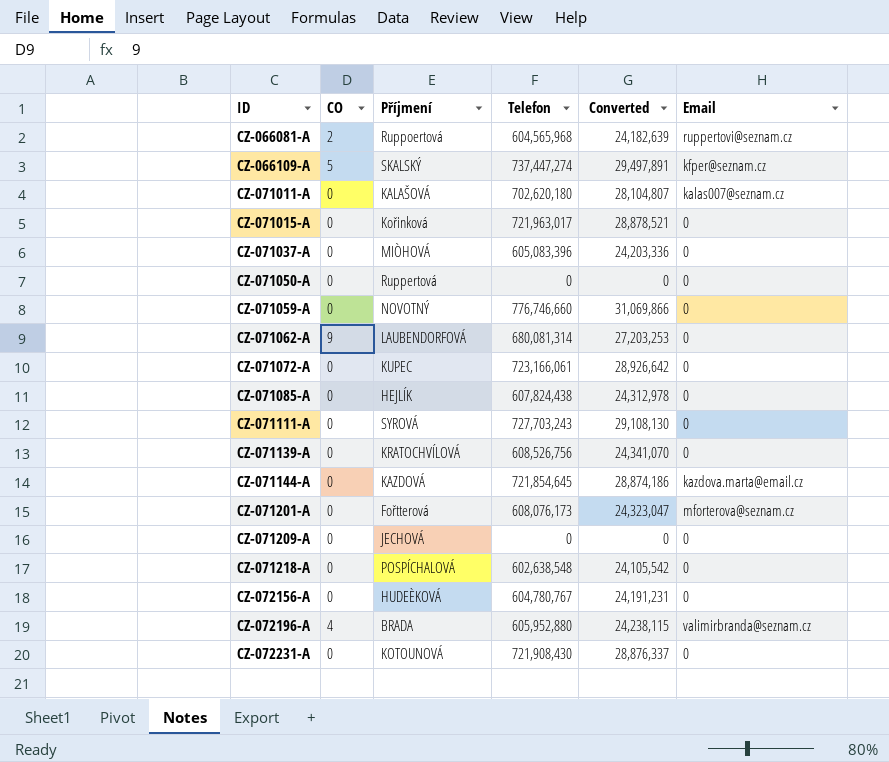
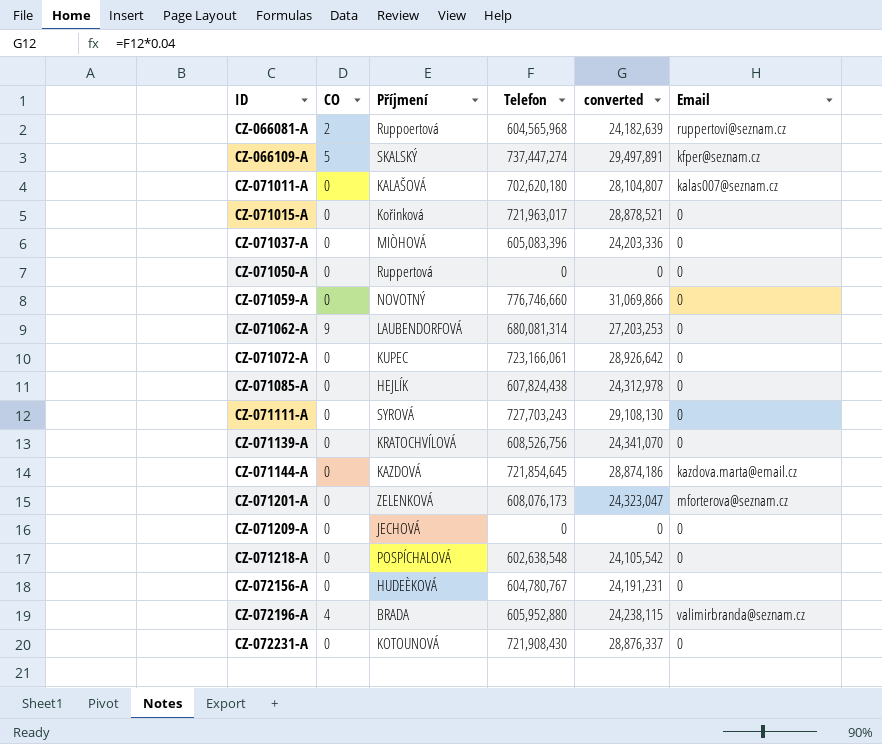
column name: Converted -> converted
CZ-071201-A | Příjmení: Fořtterová -> ZELENKOVÁ

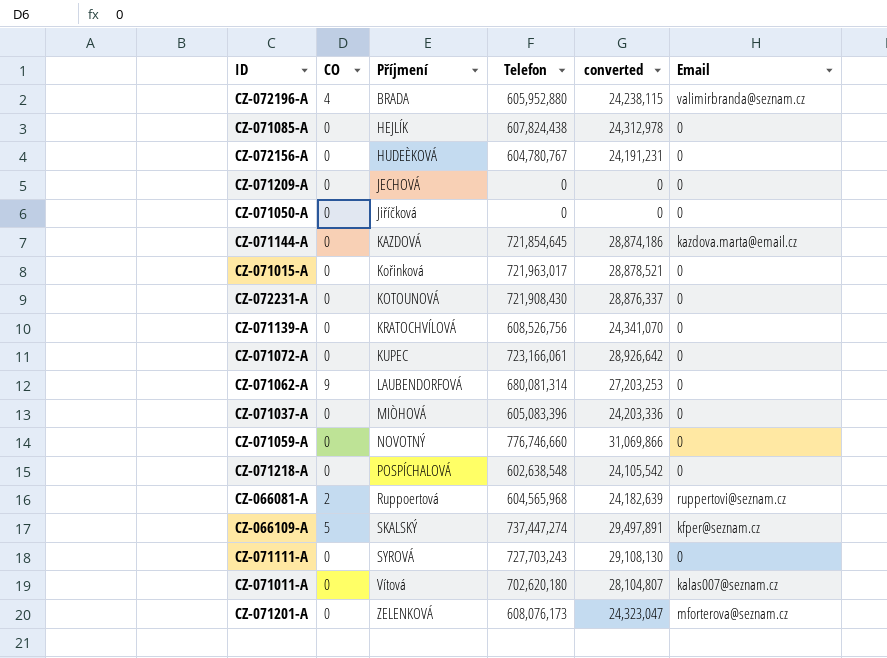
row order: ID ascending -> Příjmení ascending
CZ-071050-A | Příjmení: Ruppertová -> Jiříčková
CZ-071011-A | Příjmení: KALAŠOVÁ -> Vítová

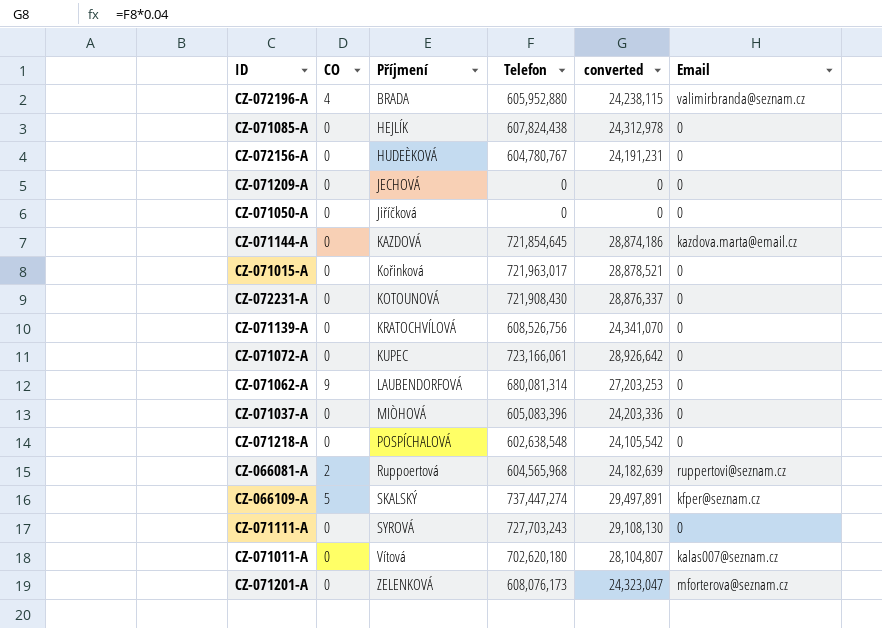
row CZ-071059-A: 0 | NOVOTNÝ | 776,746,660 | 31,069,866 | 0 -> none

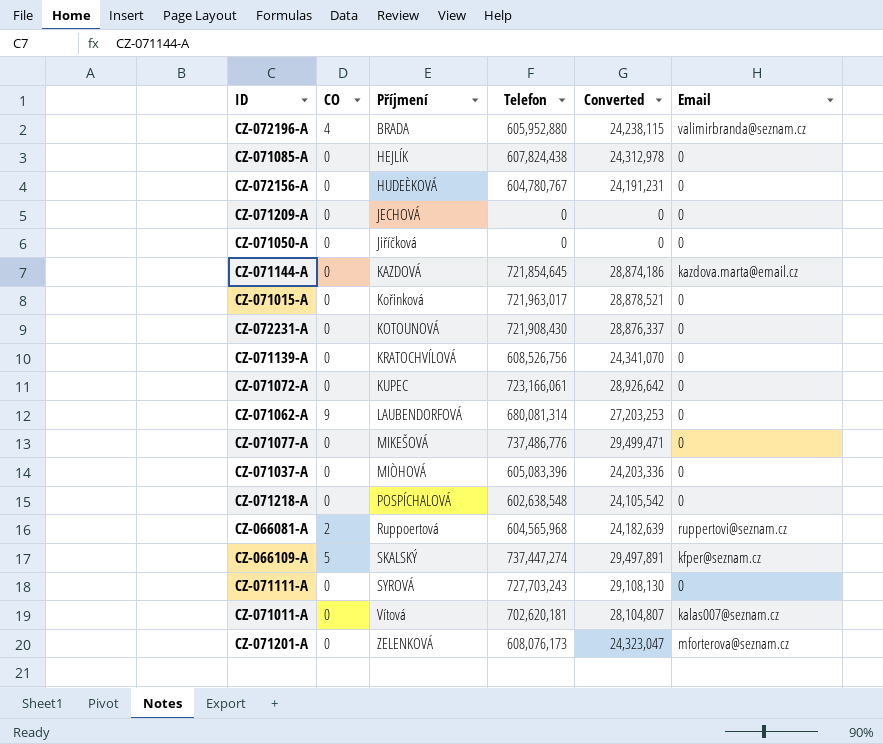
column name: converted -> Converted
row CZ-071077-A: none -> 0 | MIKEŠOVÁ | 737,486,776 | 29,499,471 | 0
CZ-071011-A | Telefon: 702,620,180 -> 702,620,181

